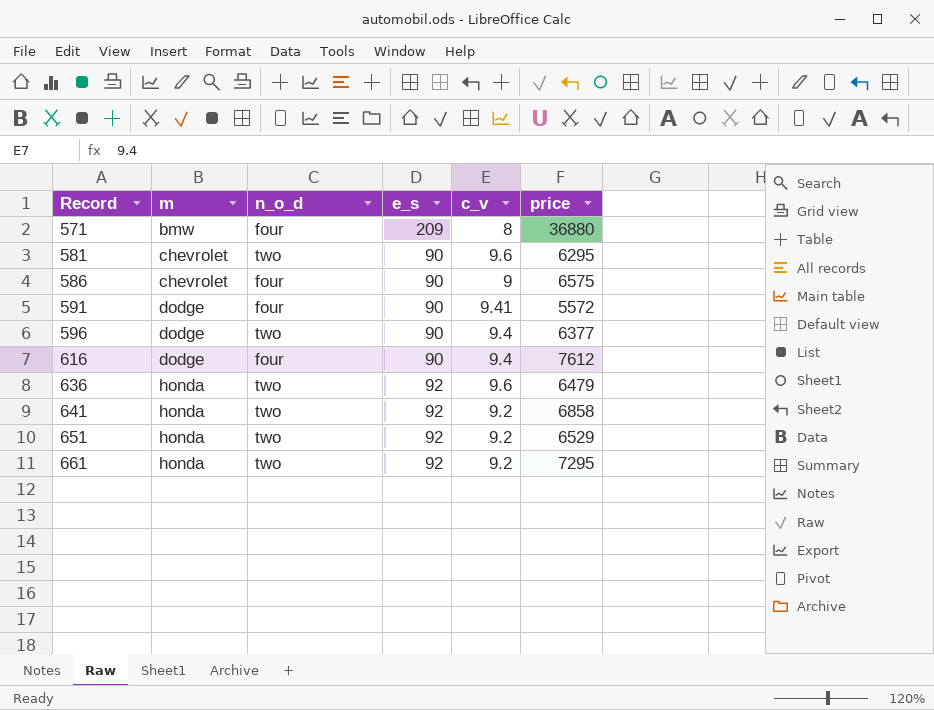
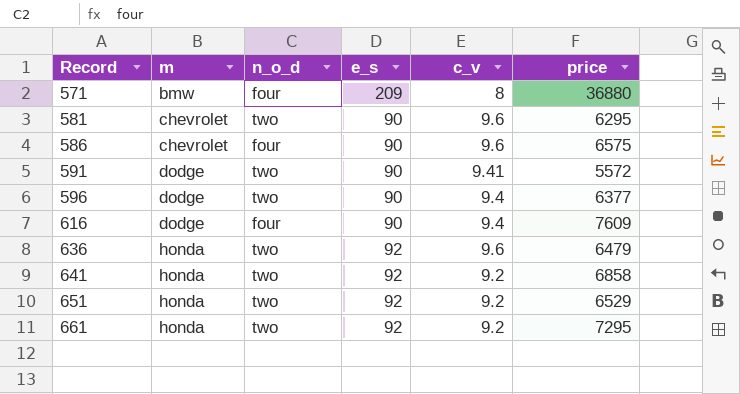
586 | c_v: 9 -> 9.6
591 | n_o_d: four -> two
616 | price: 7612 -> 7609

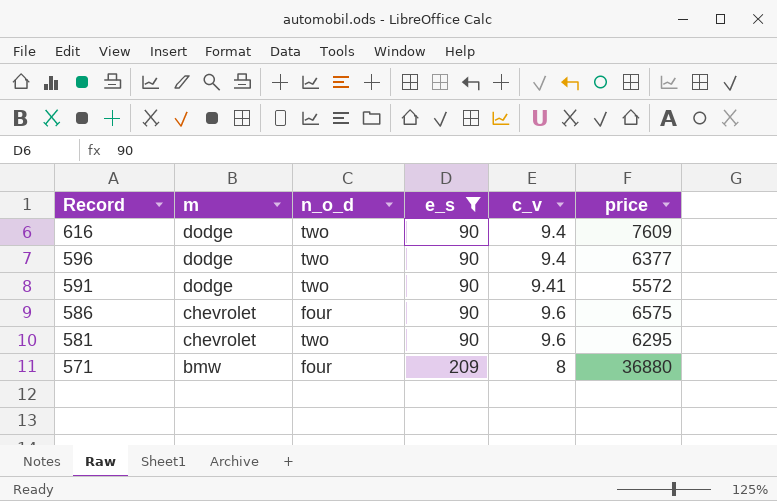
filter: none -> e_s != 92
row order: Record ascending -> Record descending
616 | n_o_d: four -> two

